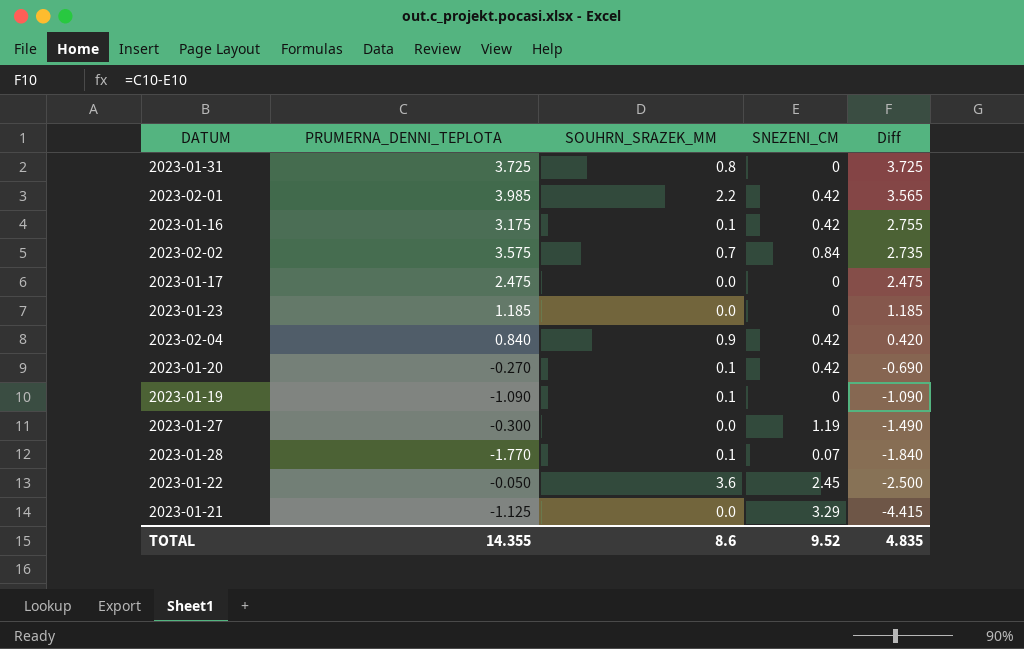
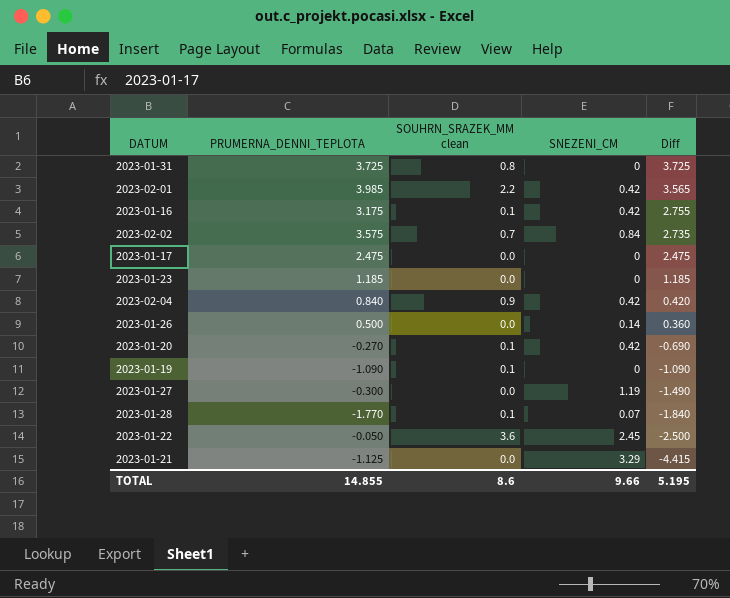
column name: SOUHRN_SRAZEK_MM -> SOUHRN_SRAZEK_MM clean
row 2023-01-26: none -> 0.500 | 0.0 | 0.14 | 0.360
TOTAL | PRUMERNA_DENNI_TEPLOTA: 14.355 -> 14.855
TOTAL | SNEZENI_CM: 9.52 -> 9.66
TOTAL | Diff: 4.835 -> 5.195

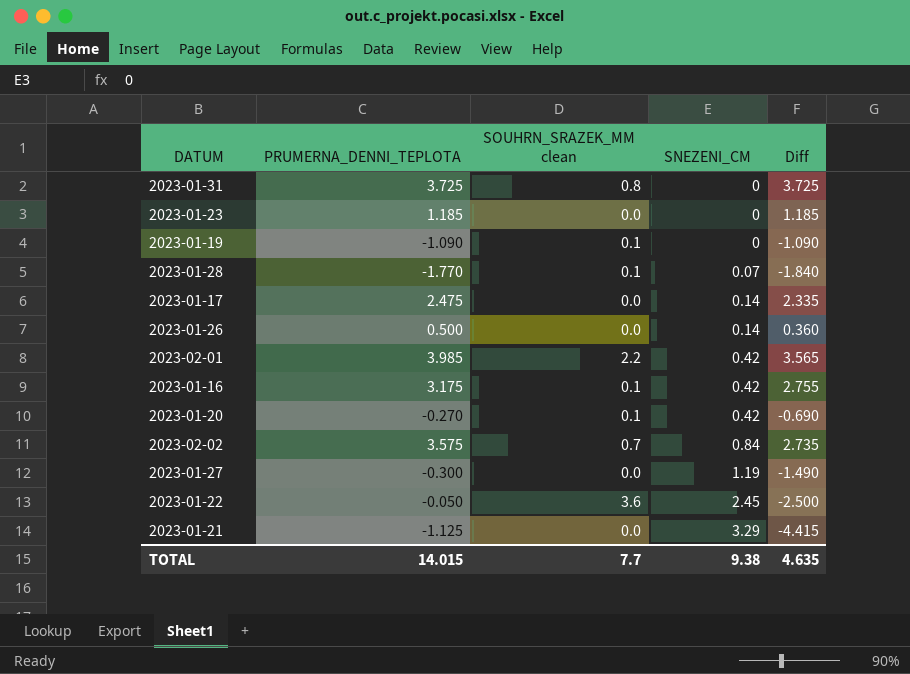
row order: Diff descending -> SNEZENI_CM ascending
row 2023-02-04: 0.840 | 0.9 | 0.42 | 0.420 -> none
2023-01-17 | SNEZENI_CM: 0 -> 0.14
2023-01-17 | Diff: 2.475 -> 2.335
TOTAL | PRUMERNA_DENNI_TEPLOTA: 14.855 -> 14.015
TOTAL | SOUHRN_SRAZEK_MM clean: 8.6 -> 7.7
TOTAL | SNEZENI_CM: 9.66 -> 9.38
TOTAL | Diff: 5.195 -> 4.635

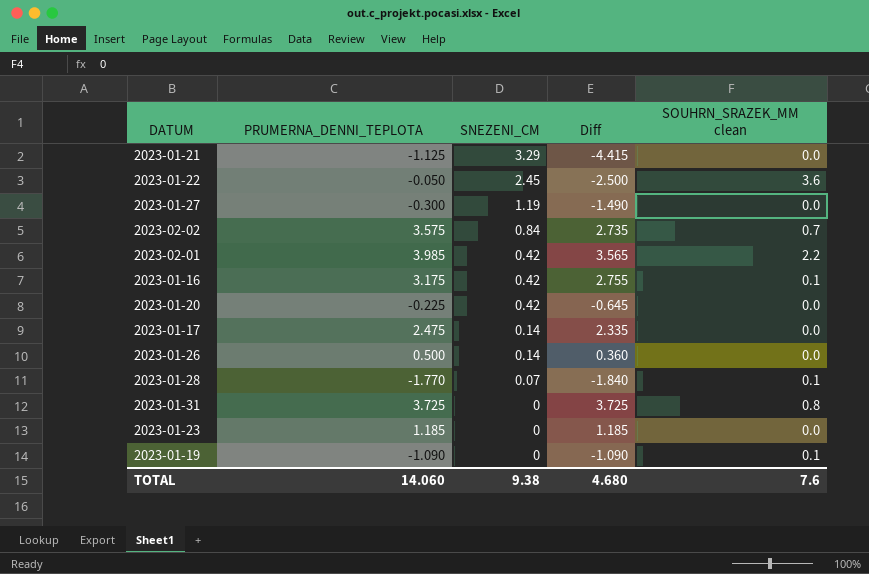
row order: SNEZENI_CM ascending -> SNEZENI_CM descending
column SOUHRN_SRAZEK_MM clean | position: 3 -> 5
2023-01-20 | PRUMERNA_DENNI_TEPLOTA: -0.270 -> -0.225
2023-01-20 | Diff: -0.690 -> -0.645
2023-01-20 | SOUHRN_SRAZEK_MM clean: 0.1 -> 0.0
TOTAL | PRUMERNA_DENNI_TEPLOTA: 14.015 -> 14.060
TOTAL | Diff: 4.635 -> 4.680
TOTAL | SOUHRN_SRAZEK_MM clean: 7.7 -> 7.6

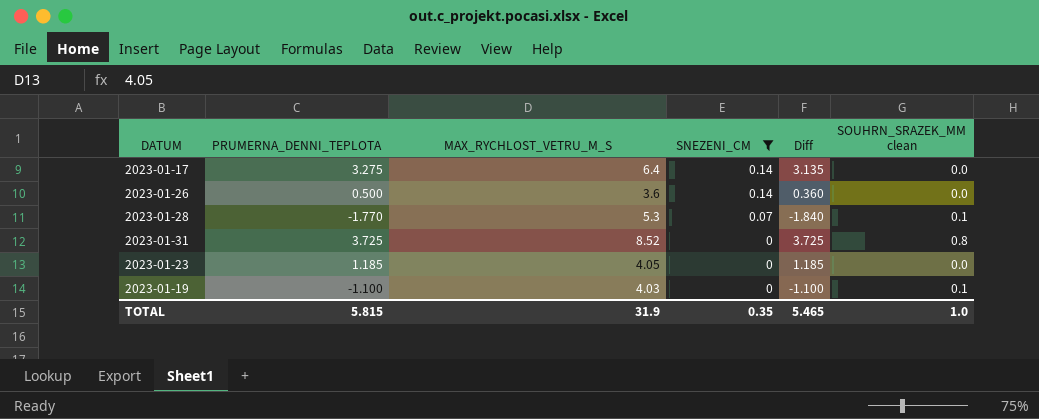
filter: none -> SNEZENI_CM <= 0.14
column MAX_RYCHLOST_VETRU_M_S | position: none -> 3
2023-01-17 | PRUMERNA_DENNI_TEPLOTA: 2.475 -> 3.275
2023-01-17 | Diff: 2.335 -> 3.135
2023-01-19 | PRUMERNA_DENNI_TEPLOTA: -1.090 -> -1.100
2023-01-19 | Diff: -1.090 -> -1.100
TOTAL | PRUMERNA_DENNI_TEPLOTA: 14.060 -> 5.815
TOTAL | SNEZENI_CM: 9.38 -> 0.35
TOTAL | Diff: 4.680 -> 5.465
TOTAL | SOUHRN_SRAZEK_MM clean: 7.6 -> 1.0

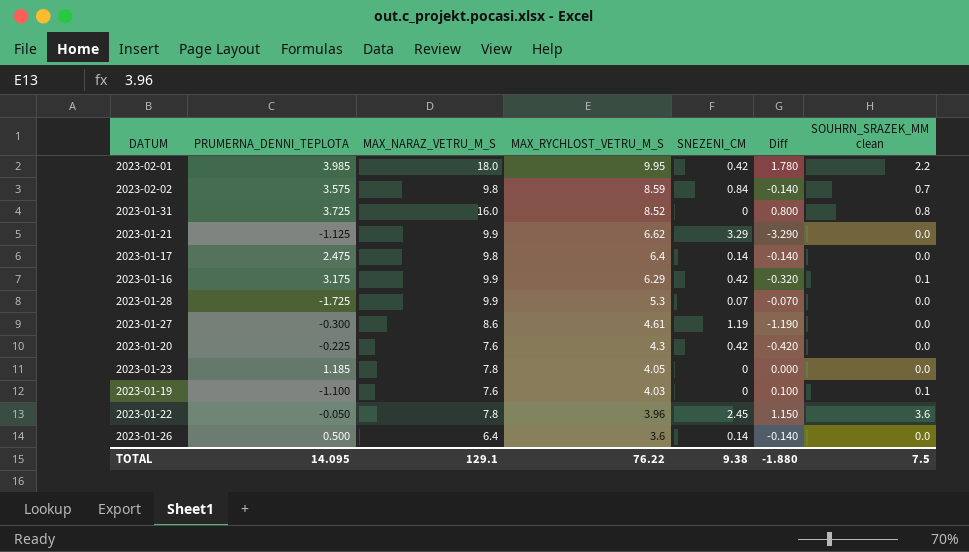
filter: SNEZENI_CM <= 0.14 -> none
row order: SNEZENI_CM descending -> MAX_RYCHLOST_VETRU_M_S descending
column MAX_NARAZ_VETRU_M_S | position: none -> 3
column Diff | formula: [PRUMERNA_DENNI_TEPLOTA] - [SNEZENI_CM] -> [SOUHRN_SRAZEK_MM clean] - [SNEZENI_CM]
2023-01-17 | PRUMERNA_DENNI_TEPLOTA: 3.275 -> 2.475
2023-01-28 | PRUMERNA_DENNI_TEPLOTA: -1.770 -> -1.725
2023-01-28 | SOUHRN_SRAZEK_MM clean: 0.1 -> 0.0
TOTAL | PRUMERNA_DENNI_TEPLOTA: 5.815 -> 14.095
TOTAL | MAX_RYCHLOST_VETRU_M_S: 31.9 -> 76.22
TOTAL | SNEZENI_CM: 0.35 -> 9.38
TOTAL | Diff: 5.465 -> -1.880
TOTAL | SOUHRN_SRAZEK_MM clean: 1.0 -> 7.5

